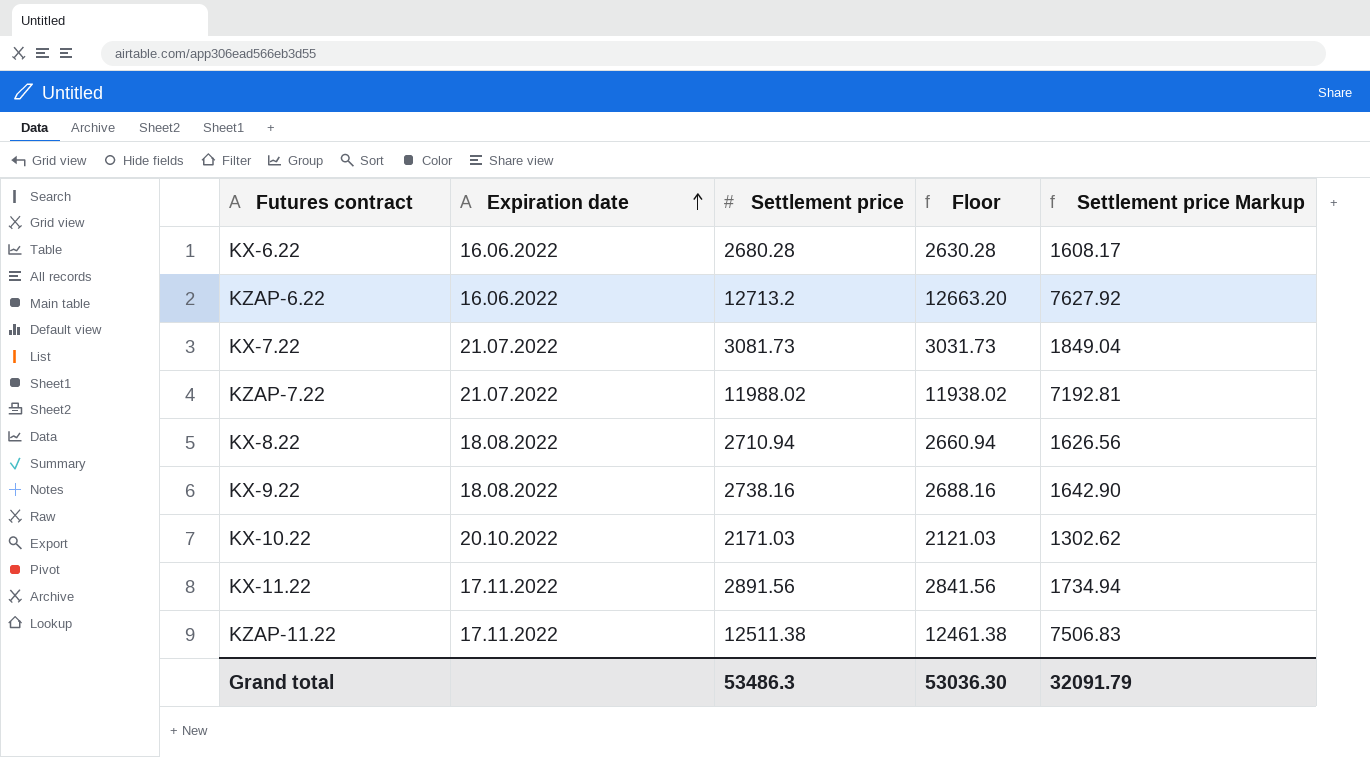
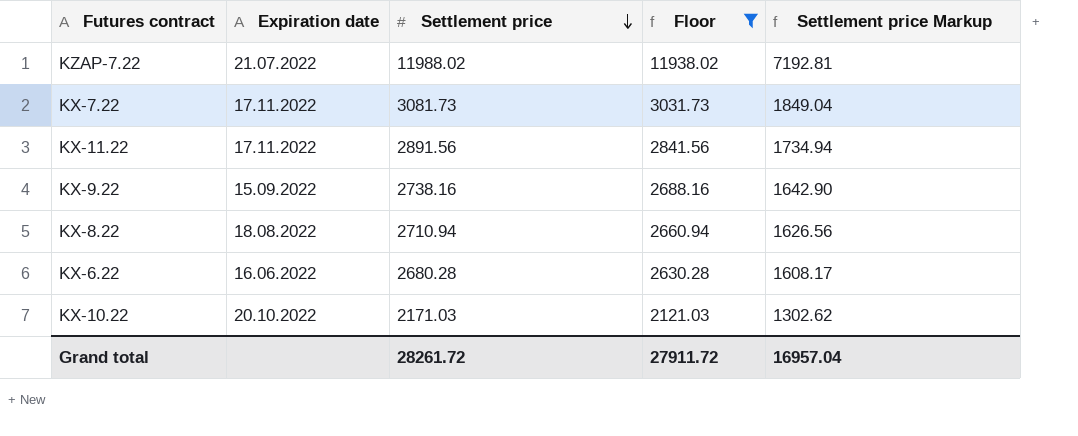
filter: none -> Floor <= 11938.02
row order: Expiration date ascending -> Settlement price descending
KX-7.22 | Expiration date: 21.07.2022 -> 17.11.2022
KX-9.22 | Expiration date: 18.08.2022 -> 15.09.2022
Grand total | Settlement price: 53486.3 -> 28261.72
Grand total | Floor: 53036.30 -> 27911.72
Grand total | Settlement price Markup: 32091.79 -> 16957.04

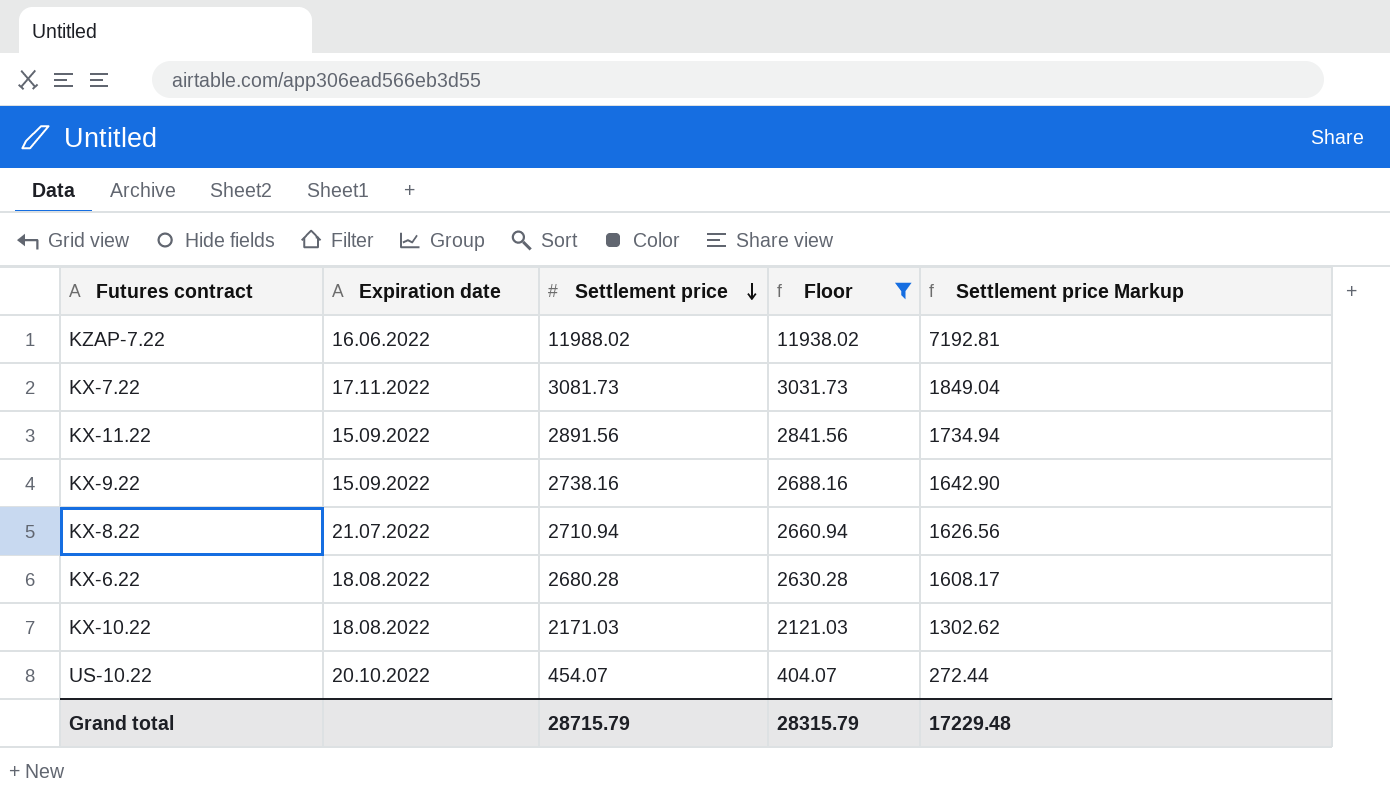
KZAP-7.22 | Expiration date: 21.07.2022 -> 16.06.2022
KX-11.22 | Expiration date: 17.11.2022 -> 15.09.2022
KX-8.22 | Expiration date: 18.08.2022 -> 21.07.2022
KX-6.22 | Expiration date: 16.06.2022 -> 18.08.2022
KX-10.22 | Expiration date: 20.10.2022 -> 18.08.2022
row US-10.22: none -> 20.10.2022 | 454.07 | 404.07 | 272.44
Grand total | Settlement price: 28261.72 -> 28715.79
Grand total | Floor: 27911.72 -> 28315.79
Grand total | Settlement price Markup: 16957.04 -> 17229.48

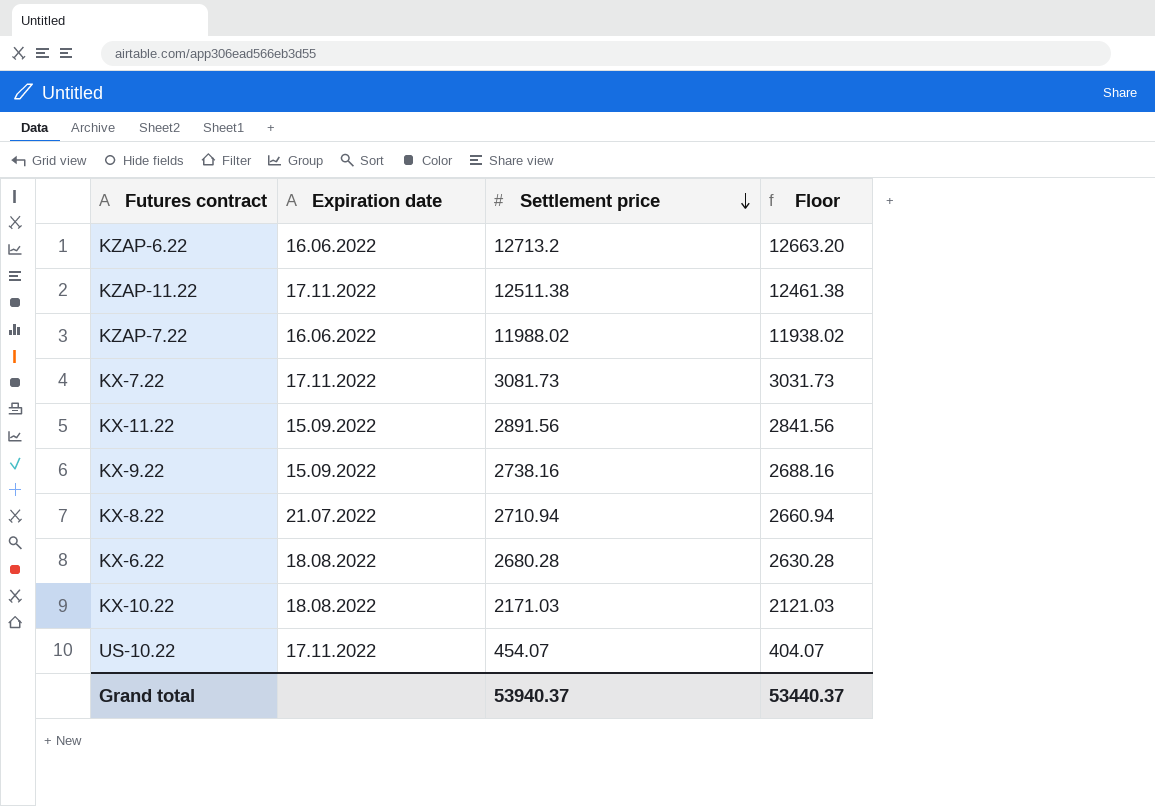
filter: Floor <= 11938.02 -> none
column Settlement price Markup | formula: [Settlement price] * 0.6 -> none
US-10.22 | Expiration date: 20.10.2022 -> 17.11.2022
Grand total | Settlement price: 28715.79 -> 53940.37
Grand total | Floor: 28315.79 -> 53440.37

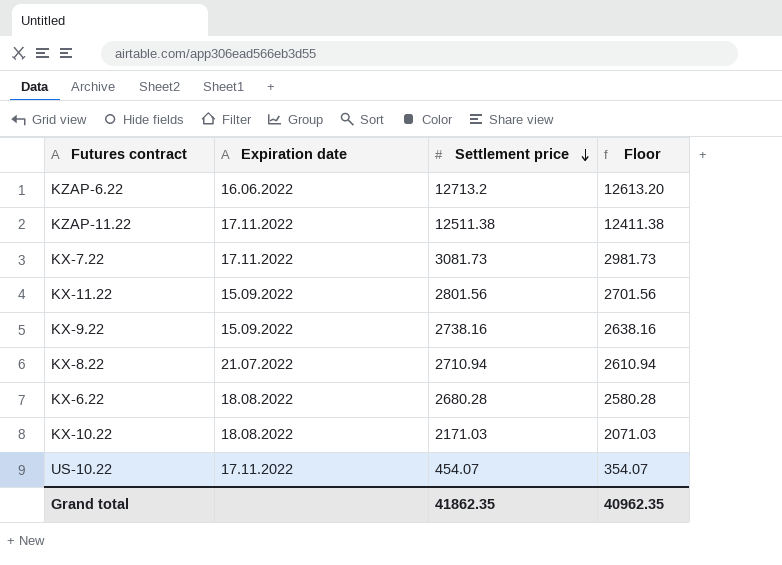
column Floor | formula: [Settlement price] - 50 -> [Settlement price] - 100
row KZAP-7.22: 16.06.2022 | 11988.02 | 11938.02 -> none
KX-11.22 | Settlement price: 2891.56 -> 2801.56
Grand total | Settlement price: 53940.37 -> 41862.35
Grand total | Floor: 53440.37 -> 40962.35

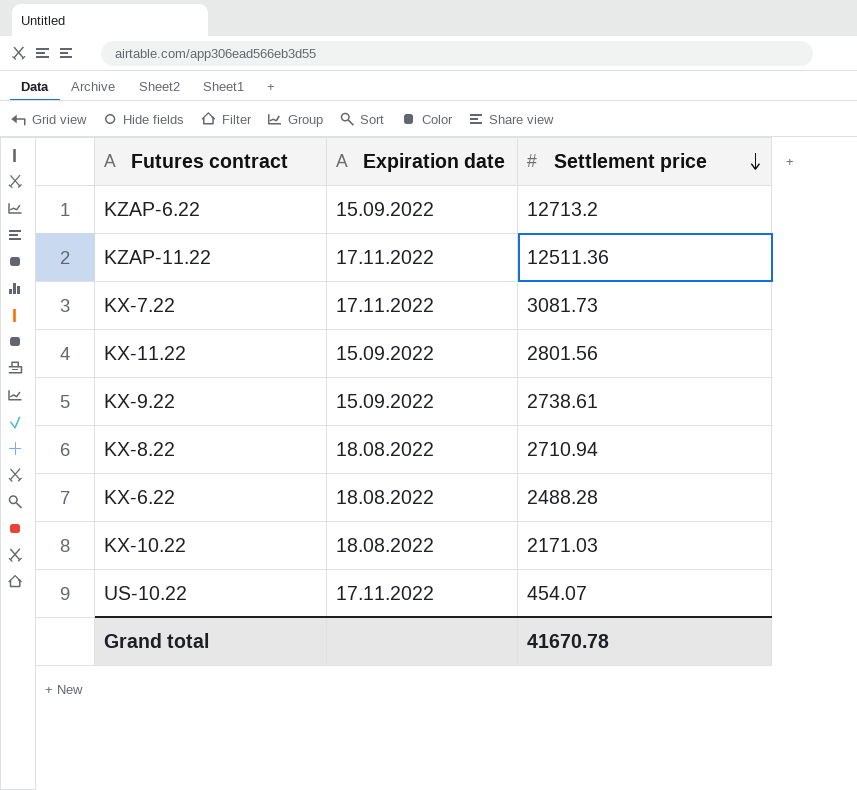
column Floor | formula: [Settlement price] - 100 -> none
KZAP-6.22 | Expiration date: 16.06.2022 -> 15.09.2022
KZAP-11.22 | Settlement price: 12511.38 -> 12511.36
KX-9.22 | Settlement price: 2738.16 -> 2738.61
KX-8.22 | Expiration date: 21.07.2022 -> 18.08.2022
KX-6.22 | Settlement price: 2680.28 -> 2488.28
Grand total | Settlement price: 41862.35 -> 41670.78

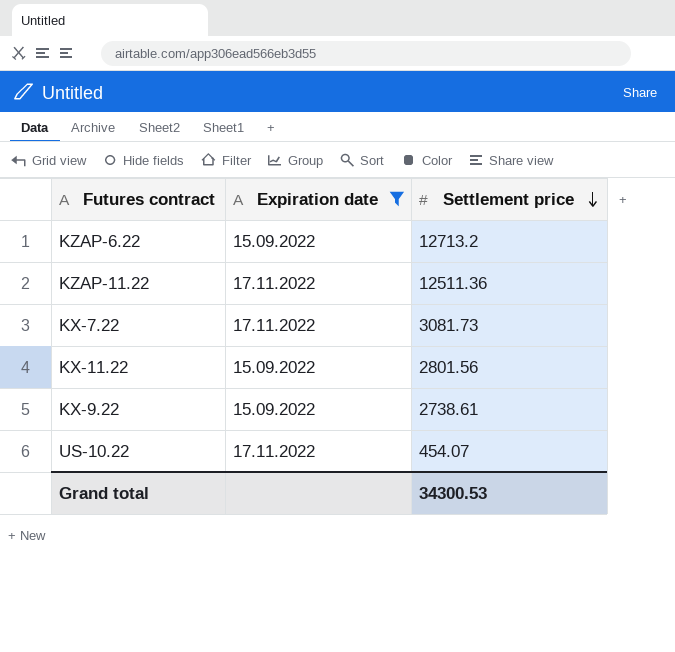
filter: none -> Expiration date != 18.08.2022
Grand total | Settlement price: 41670.78 -> 34300.53

